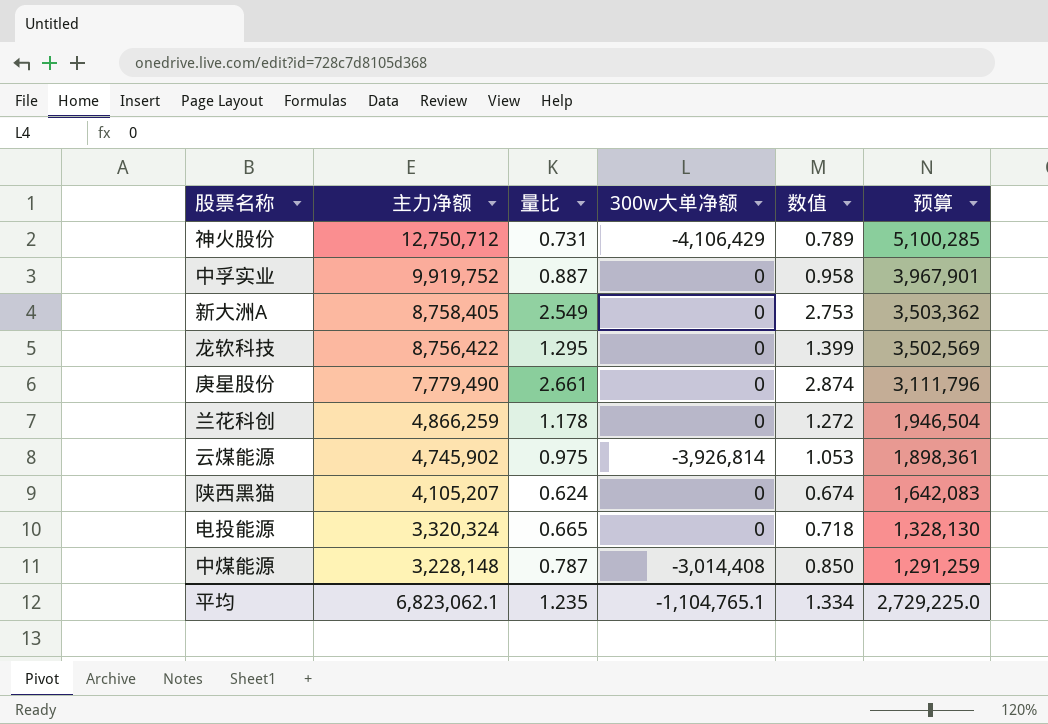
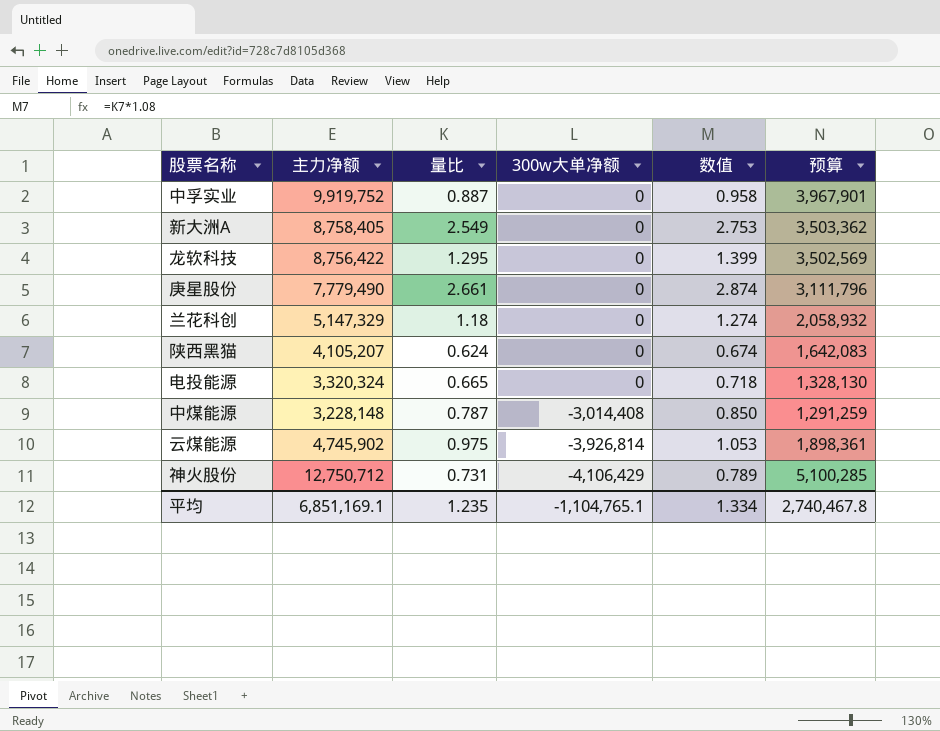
row order: 主力净额 descending -> 300w大单净额 descending
兰花科创 | 主力净额: 4,866,259 -> 5,147,329
兰花科创 | 量比: 1.178 -> 1.18
兰花科创 | 数值: 1.272 -> 1.274
兰花科创 | 预算: 1,946,504 -> 2,058,932
平均 | 主力净额: 6,823,062.1 -> 6,851,169.1
平均 | 预算: 2,729,225.0 -> 2,740,467.8

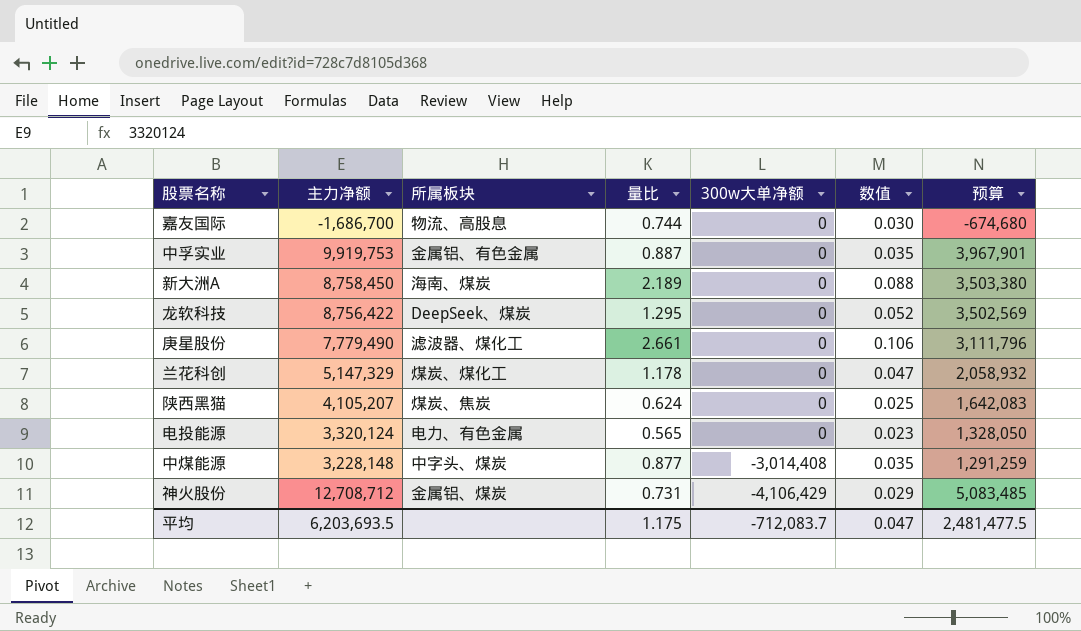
column 所属板块 | position: none -> 3
column 数值 | formula: [量比] * 1.08 -> [量比] * 0.04
row 云煤能源: 4,745,902 | 0.975 | -3,926,814 | 1.053 | 1,898,361 -> none
row 嘉友国际: none -> -1,686,700 | 物流、高股息 | 0.744 | 0 | 0.030 | -674,680
中孚实业 | 主力净额: 9,919,752 -> 9,919,753
新大洲A | 主力净额: 8,758,405 -> 8,758,450
新大洲A | 量比: 2.549 -> 2.189
新大洲A | 预算: 3,503,362 -> 3,503,380
兰花科创 | 量比: 1.18 -> 1.178
电投能源 | 主力净额: 3,320,324 -> 3,320,124
电投能源 | 量比: 0.665 -> 0.565
电投能源 | 预算: 1,328,130 -> 1,328,050
中煤能源 | 量比: 0.787 -> 0.877
神火股份 | 主力净额: 12,750,712 -> 12,708,712
神火股份 | 预算: 5,100,285 -> 5,083,485
平均 | 主力净额: 6,851,169.1 -> 6,203,693.5
平均 | 量比: 1.235 -> 1.175
平均 | 300w大单净额: -1,104,765.1 -> -712,083.7
平均 | 数值: 1.334 -> 0.047
平均 | 预算: 2,740,467.8 -> 2,481,477.5

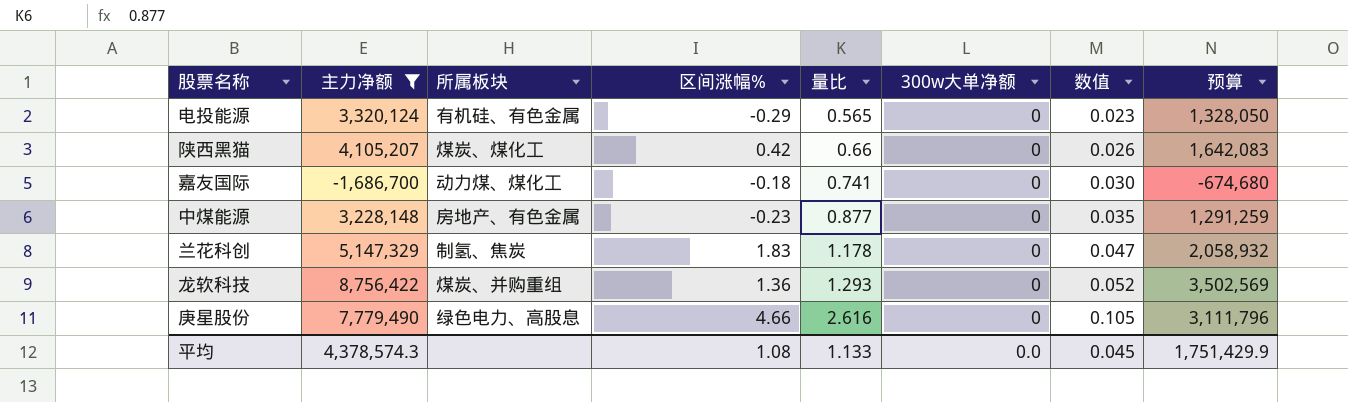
filter: none -> 主力净额 <= 8,756,422
row order: 300w大单净额 descending -> 量比 ascending
column 区间涨幅% | position: none -> 4
电投能源 | 所属板块: 电力、有色金属 -> 有机硅、有色金属
陕西黑猫 | 所属板块: 煤炭、焦炭 -> 煤炭、煤化工
陕西黑猫 | 量比: 0.624 -> 0.66
陕西黑猫 | 数值: 0.025 -> 0.026
嘉友国际 | 所属板块: 物流、高股息 -> 动力煤、煤化工
嘉友国际 | 量比: 0.744 -> 0.741
中煤能源 | 所属板块: 中字头、煤炭 -> 房地产、有色金属
中煤能源 | 300w大单净额: -3,014,408 -> 0
兰花科创 | 所属板块: 煤炭、煤化工 -> 制氢、焦炭
龙软科技 | 所属板块: DeepSeek、煤炭 -> 煤炭、并购重组
龙软科技 | 量比: 1.295 -> 1.293
庚星股份 | 所属板块: 滤波器、煤化工 -> 绿色电力、高股息
庚星股份 | 量比: 2.661 -> 2.616
庚星股份 | 数值: 0.106 -> 0.105
平均 | 主力净额: 6,203,693.5 -> 4,378,574.3
平均 | 量比: 1.175 -> 1.133
平均 | 300w大单净额: -712,083.7 -> 0.0
平均 | 数值: 0.047 -> 0.045
平均 | 预算: 2,481,477.5 -> 1,751,429.9

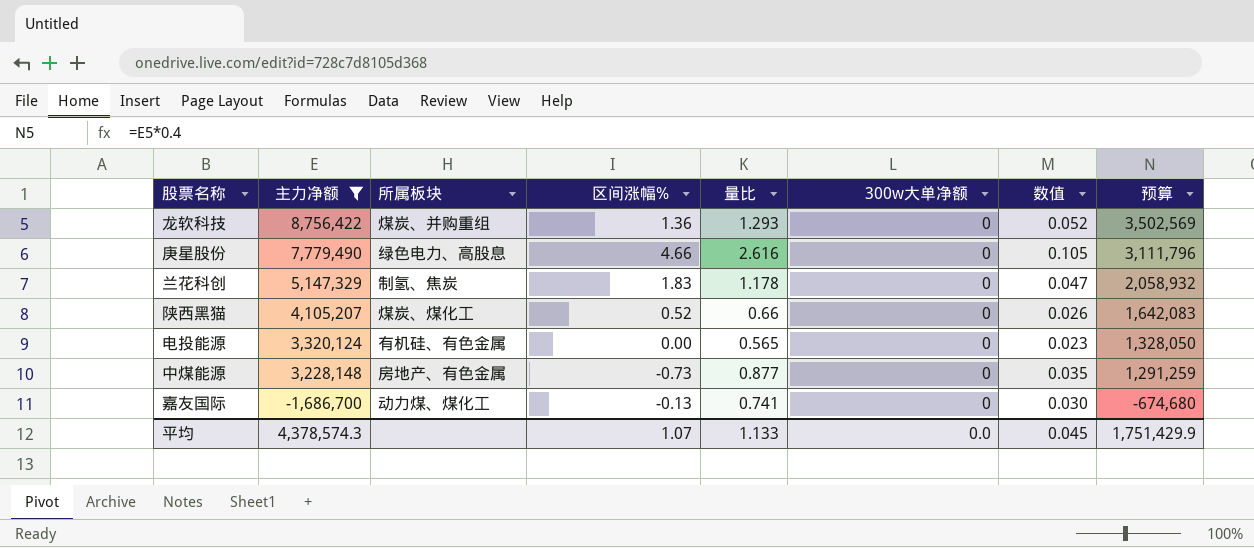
row order: 量比 ascending -> 主力净额 descending
陕西黑猫 | 区间涨幅%: 0.42 -> 0.52
电投能源 | 区间涨幅%: -0.29 -> 0.00
中煤能源 | 区间涨幅%: -0.23 -> -0.73
嘉友国际 | 区间涨幅%: -0.18 -> -0.13
平均 | 区间涨幅%: 1.08 -> 1.07

